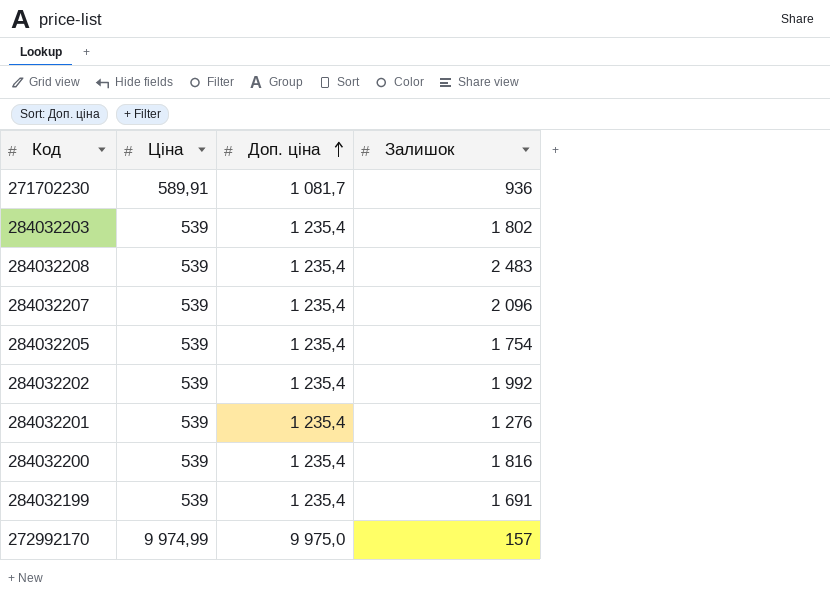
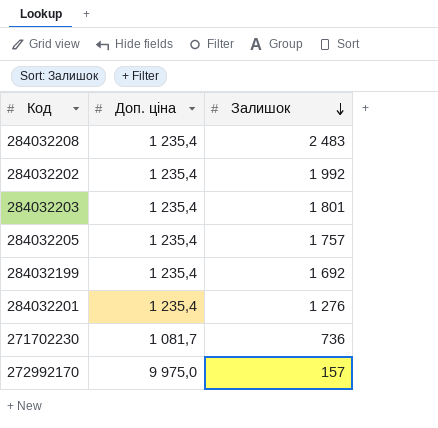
row order: Доп. ціна ascending -> Залишок descending
column Ціна | position: 2 -> none
row 284032207: 539 | 1 235,4 | 2 096 -> none
row 284032200: 539 | 1 235,4 | 1 816 -> none
284032203 | Залишок: 1 802 -> 1 801
284032205 | Залишок: 1 754 -> 1 757
284032199 | Залишок: 1 691 -> 1 692
271702230 | Залишок: 936 -> 736

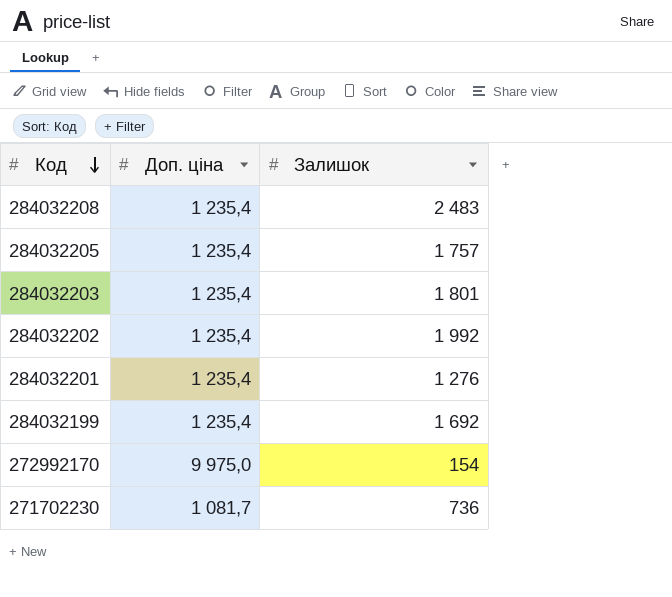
row order: Залишок descending -> Код descending
272992170 | Залишок: 157 -> 154

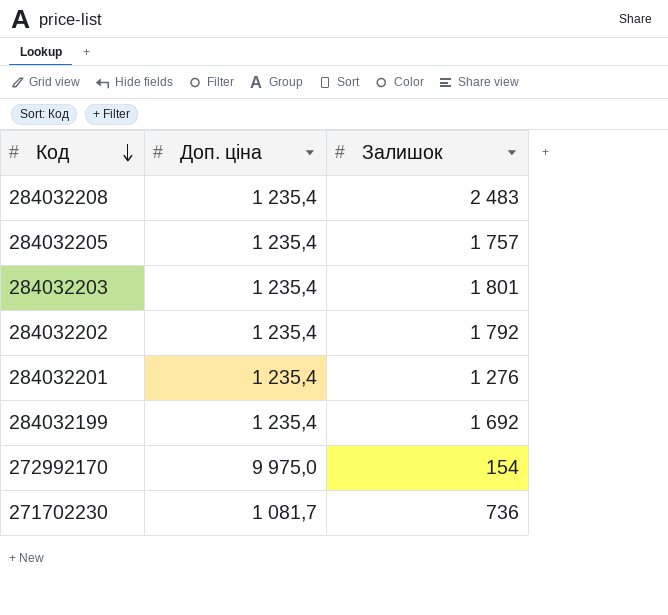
284032202 | Залишок: 1 992 -> 1 792

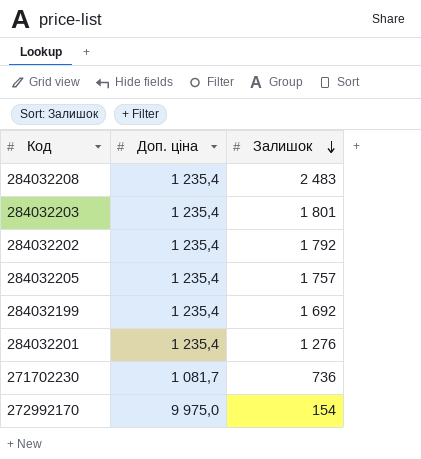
row order: Код descending -> Залишок descending

